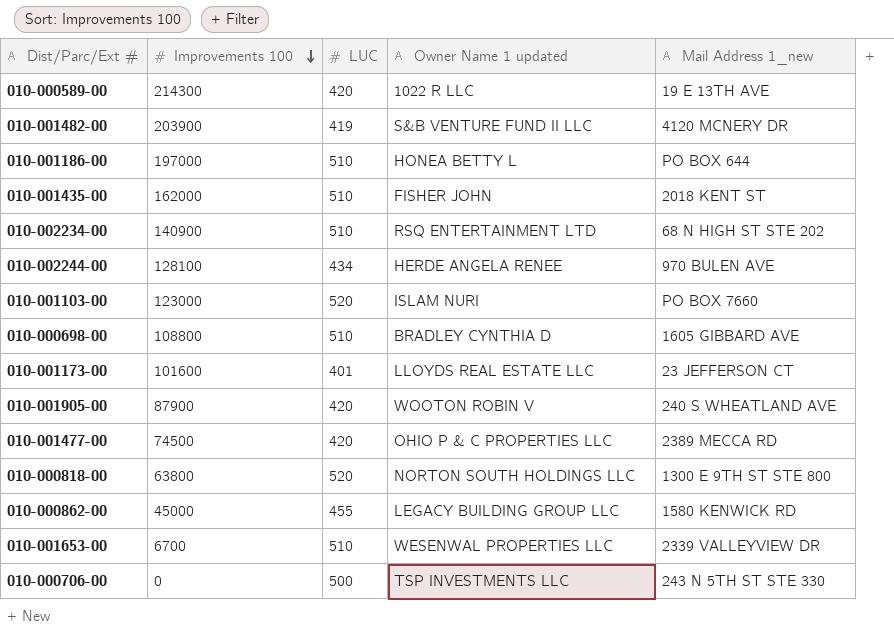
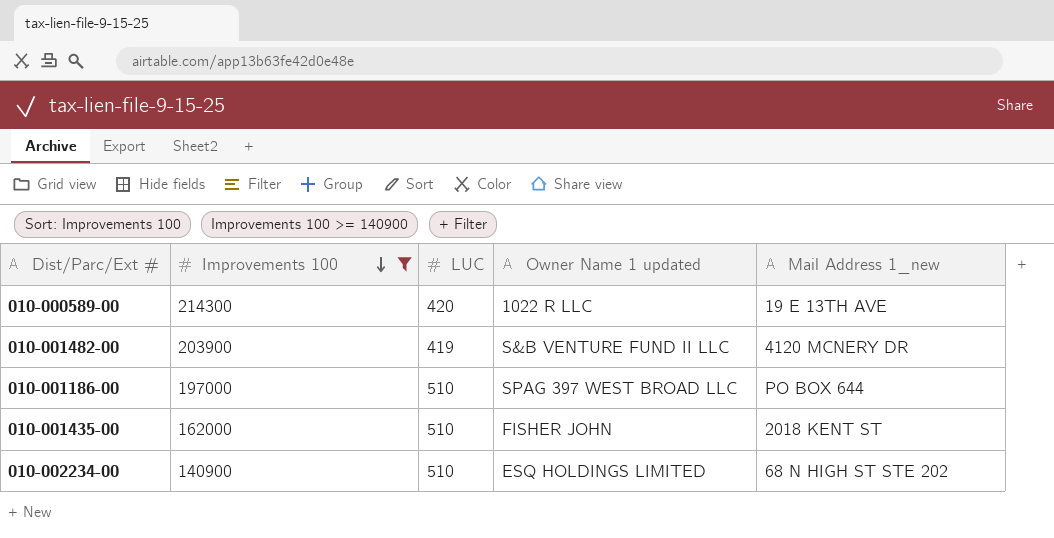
filter: none -> Improvements 100 >= 140900
010-001186-00 | Owner Name 1 updated: HONEA BETTY L -> SPAG 397 WEST BROAD LLC
010-002234-00 | Owner Name 1 updated: RSQ ENTERTAINMENT LTD -> ESQ HOLDINGS LIMITED

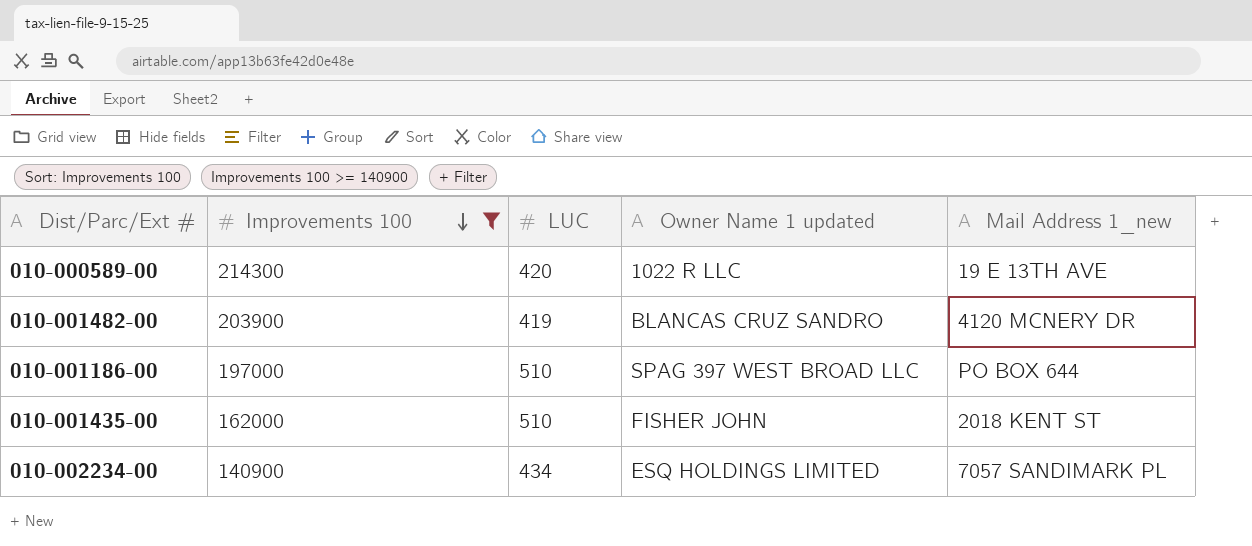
010-001482-00 | Owner Name 1 updated: S&B VENTURE FUND II LLC -> BLANCAS CRUZ SANDRO
010-002234-00 | LUC: 510 -> 434
010-002234-00 | Mail Address 1_new: 68 N HIGH ST STE 202 -> 7057 SANDIMARK PL

